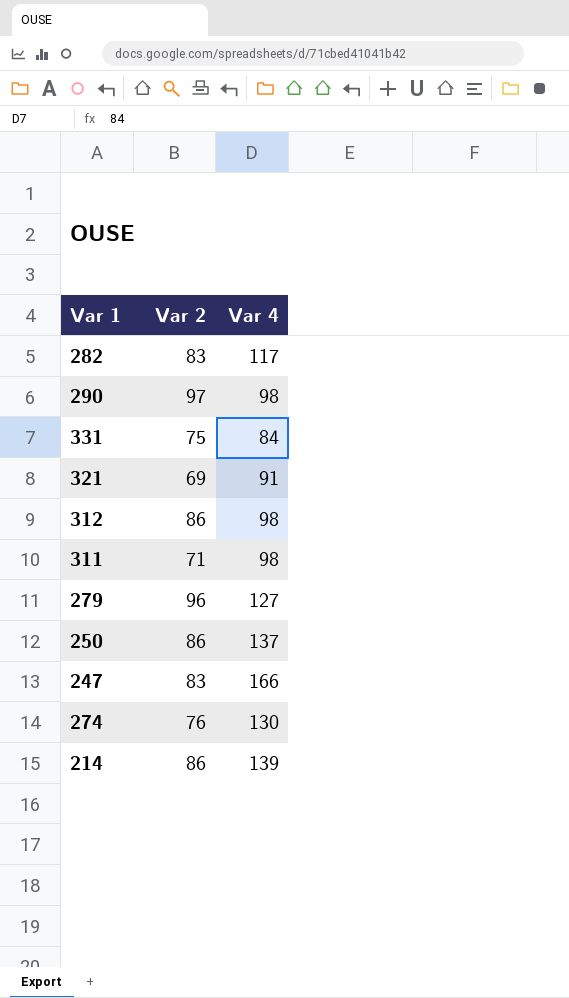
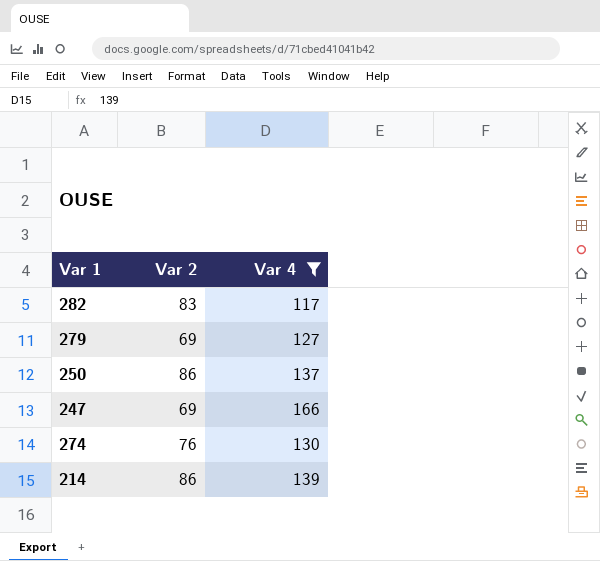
filter: none -> Var 4 >= 117
279 | Var 2: 96 -> 69
247 | Var 2: 83 -> 69

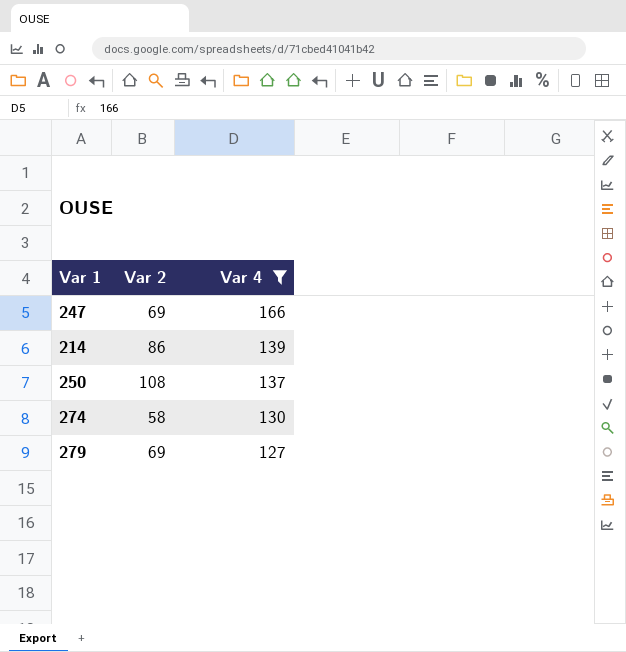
row order: none -> Var 4 descending
row 282: 83 | 117 -> none
250 | Var 2: 86 -> 108
274 | Var 2: 76 -> 58

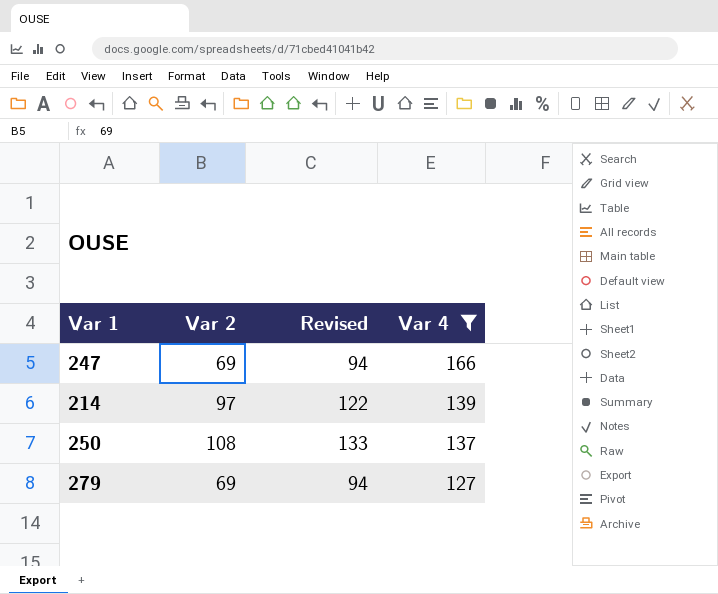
column Revised | formula: none -> [Var 2] + 25
row 274: 58 | 130 -> none
214 | Var 2: 86 -> 97

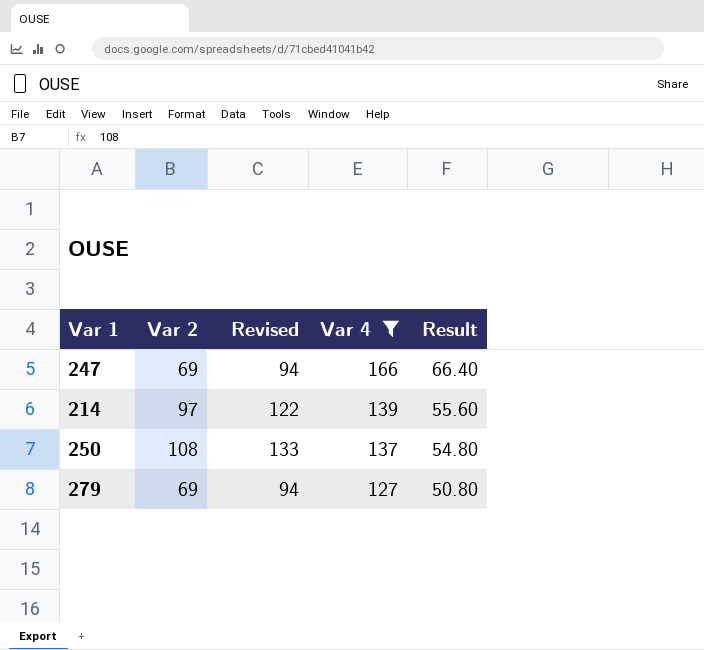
column Result | formula: none -> [Var 4] * 0.4

